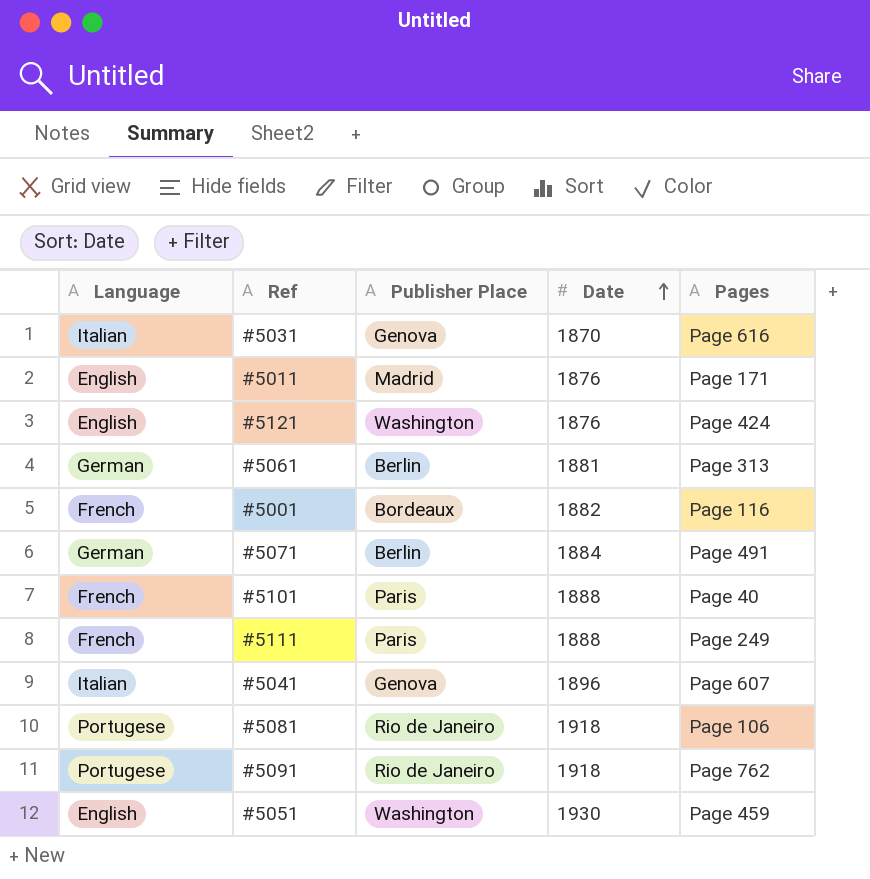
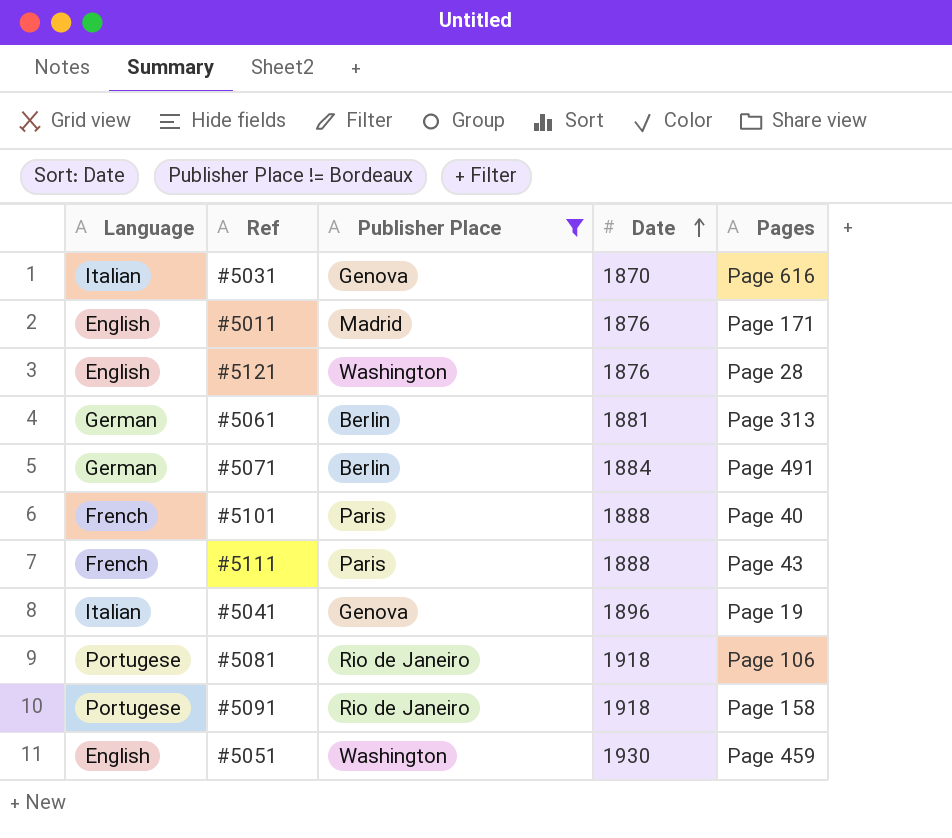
filter: none -> Publisher Place != Bordeaux
#5121 | Pages: Page 424 -> Page 28
#5111 | Pages: Page 249 -> Page 43
#5041 | Pages: Page 607 -> Page 19
#5091 | Pages: Page 762 -> Page 158

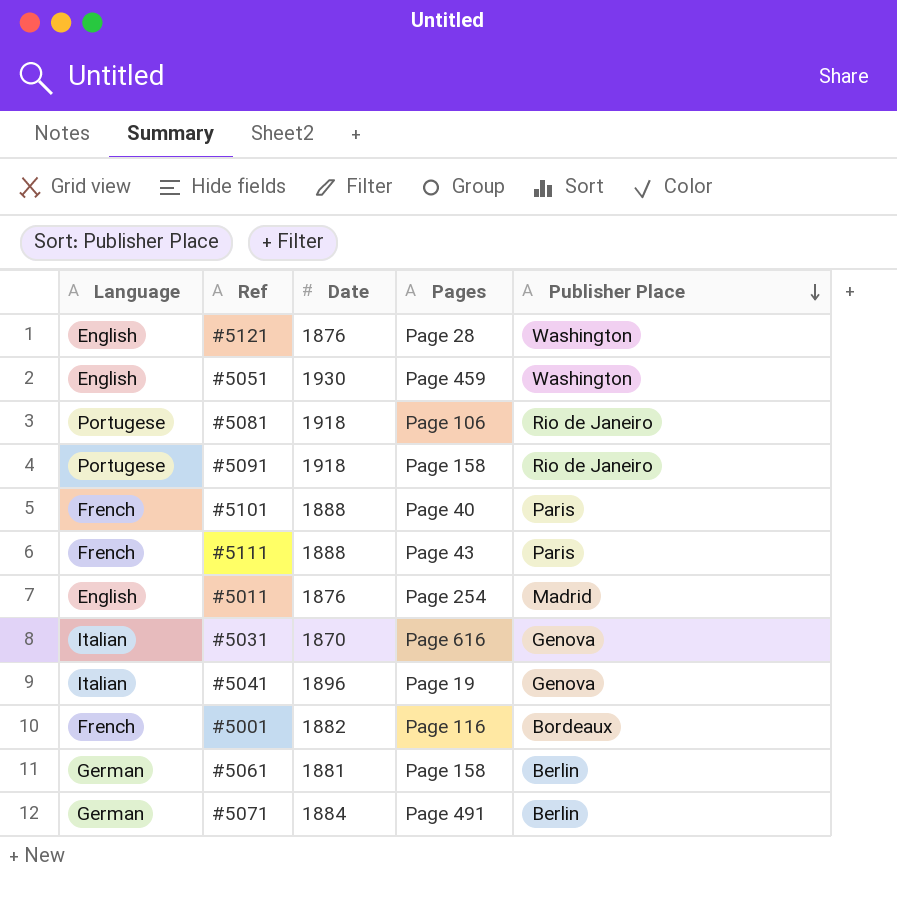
filter: Publisher Place != Bordeaux -> none
row order: Date ascending -> Publisher Place descending
column Publisher Place | position: 3 -> 5
#5011 | Pages: Page 171 -> Page 254
#5061 | Pages: Page 313 -> Page 158

